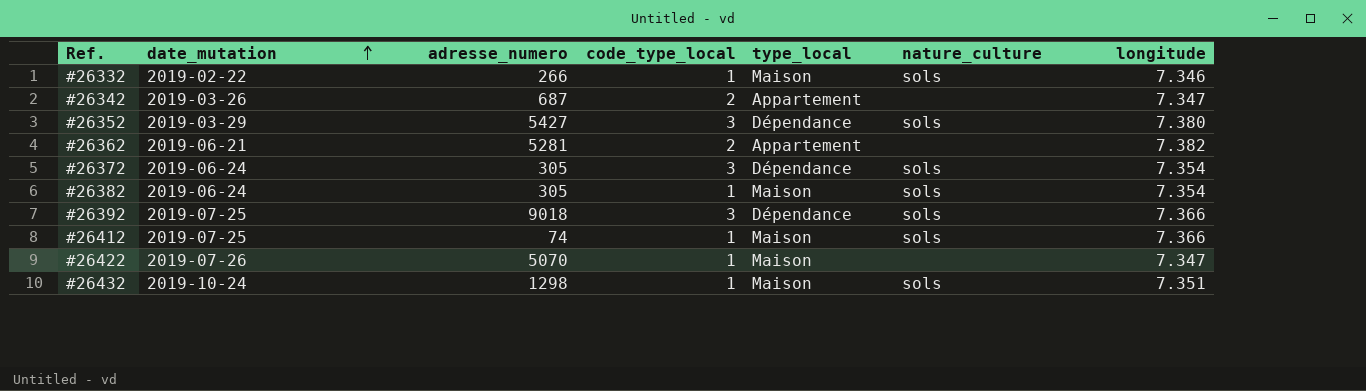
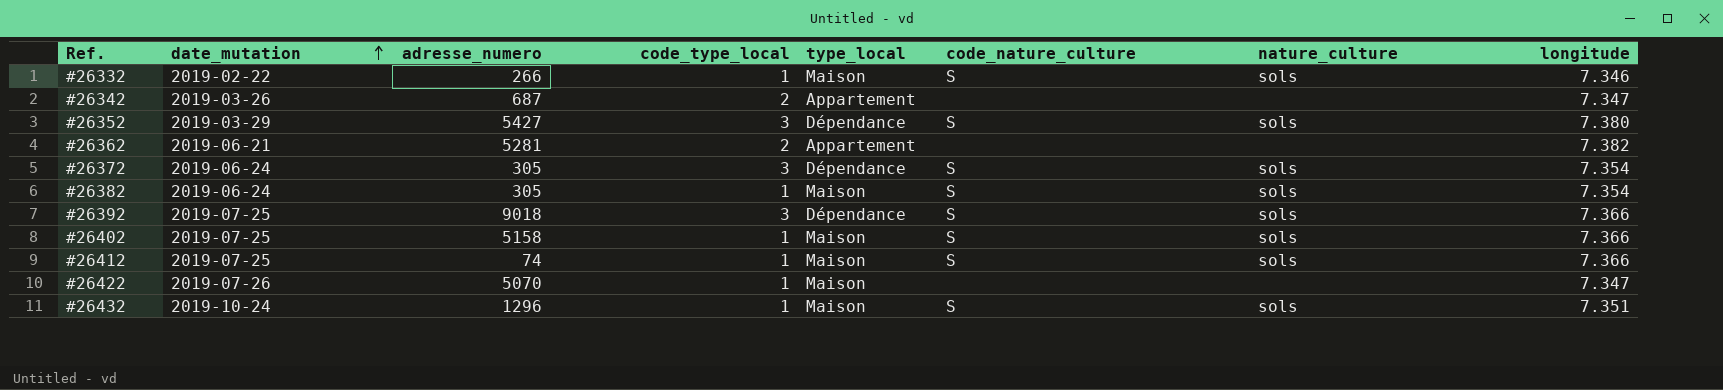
column code_nature_culture | position: none -> 6
row #26402: none -> 2019-07-25 | 5158 | 1 | Maison | S | sols | 7.366
#26432 | adresse_numero: 1298 -> 1296

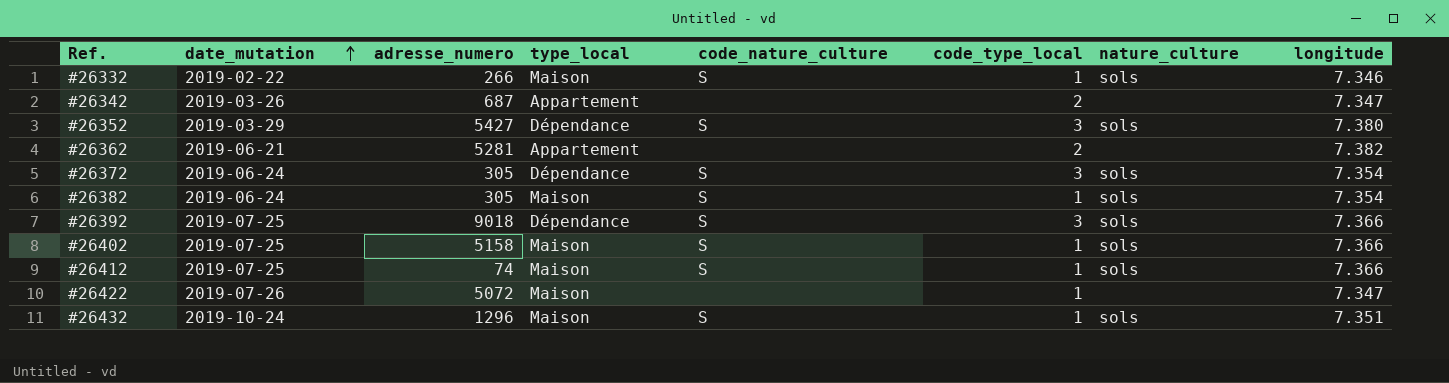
column code_type_local | position: 4 -> 6
#26422 | adresse_numero: 5070 -> 5072

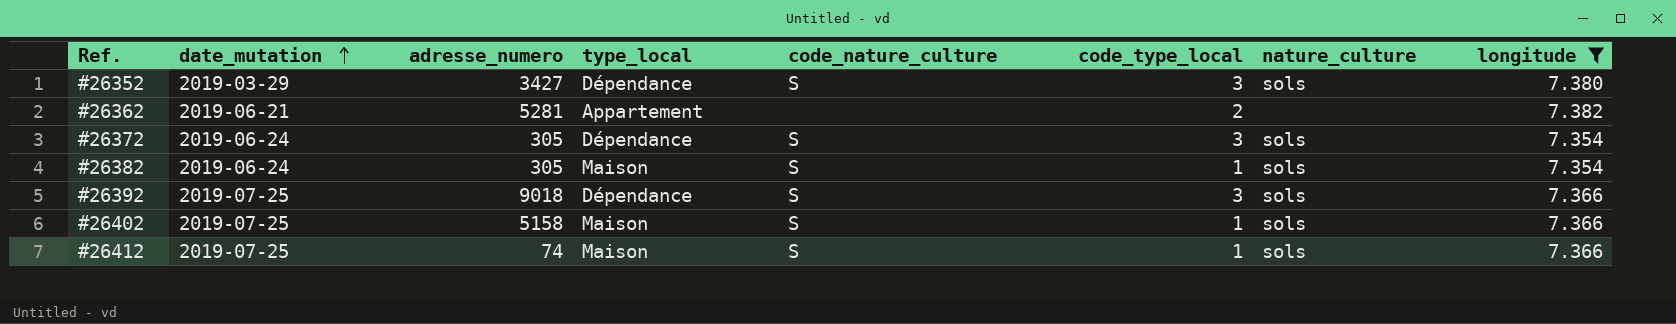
filter: none -> longitude >= 7.354
#26352 | adresse_numero: 5427 -> 3427

